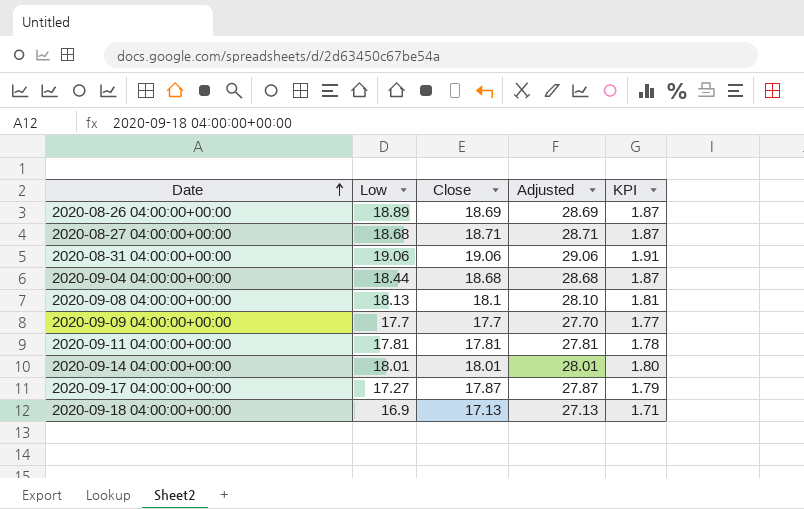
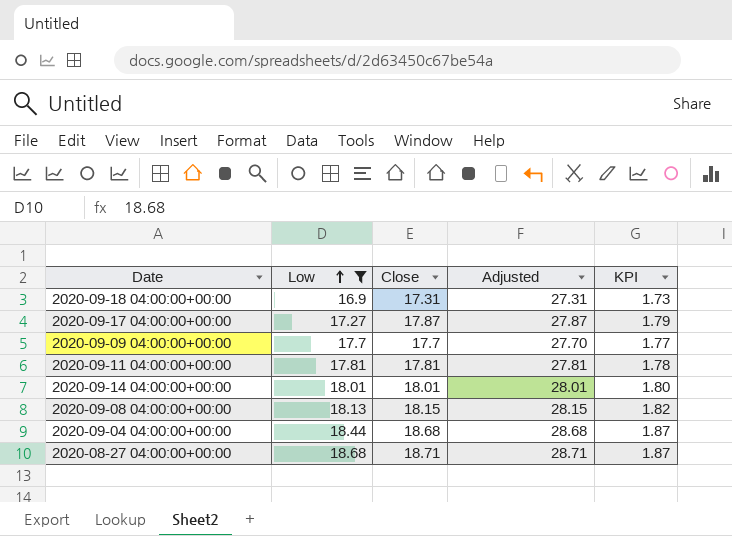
filter: none -> Low <= 18.68
row order: Date ascending -> Low ascending
2020-09-18 04:00:00+00:00 | Close: 17.13 -> 17.31
2020-09-18 04:00:00+00:00 | Adjusted: 27.13 -> 27.31
2020-09-18 04:00:00+00:00 | KPI: 1.71 -> 1.73
2020-09-08 04:00:00+00:00 | Close: 18.1 -> 18.15
2020-09-08 04:00:00+00:00 | Adjusted: 28.10 -> 28.15
2020-09-08 04:00:00+00:00 | KPI: 1.81 -> 1.82

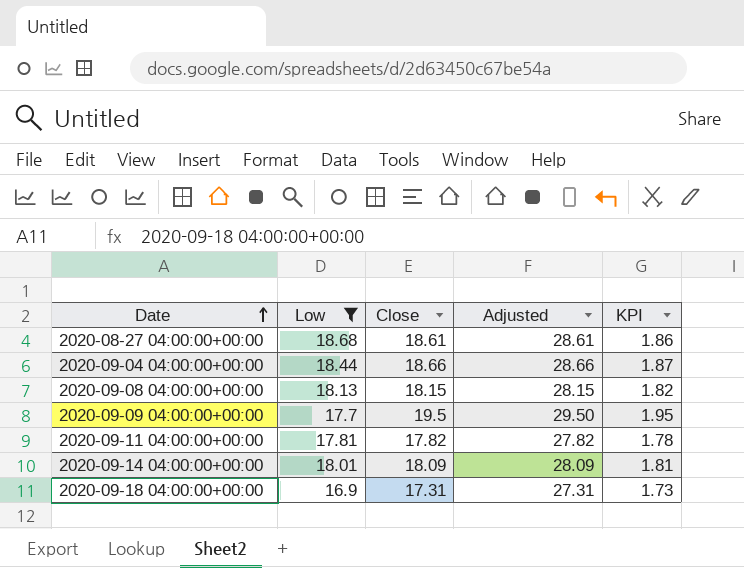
row order: Low ascending -> Date ascending
row 2020-09-17 04:00:00+00:00: 17.27 | 17.87 | 27.87 | 1.79 -> none
2020-08-27 04:00:00+00:00 | Close: 18.71 -> 18.61
2020-08-27 04:00:00+00:00 | Adjusted: 28.71 -> 28.61
2020-08-27 04:00:00+00:00 | KPI: 1.87 -> 1.86
2020-09-04 04:00:00+00:00 | Close: 18.68 -> 18.66
2020-09-04 04:00:00+00:00 | Adjusted: 28.68 -> 28.66
2020-09-09 04:00:00+00:00 | Close: 17.7 -> 19.5
2020-09-09 04:00:00+00:00 | Adjusted: 27.70 -> 29.50
2020-09-09 04:00:00+00:00 | KPI: 1.77 -> 1.95
2020-09-11 04:00:00+00:00 | Close: 17.81 -> 17.82
2020-09-11 04:00:00+00:00 | Adjusted: 27.81 -> 27.82
2020-09-14 04:00:00+00:00 | Close: 18.01 -> 18.09
2020-09-14 04:00:00+00:00 | Adjusted: 28.01 -> 28.09
2020-09-14 04:00:00+00:00 | KPI: 1.80 -> 1.81

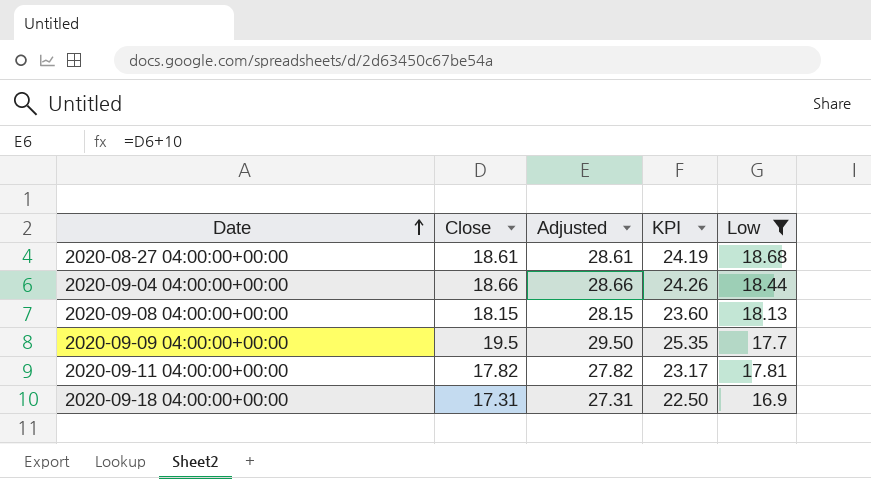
column KPI | formula: [Close] * 0.1 -> [Close] * 1.3
column Low | position: 2 -> 5
row 2020-09-14 04:00:00+00:00: 18.01 | 18.09 | 28.09 | 1.81 -> none

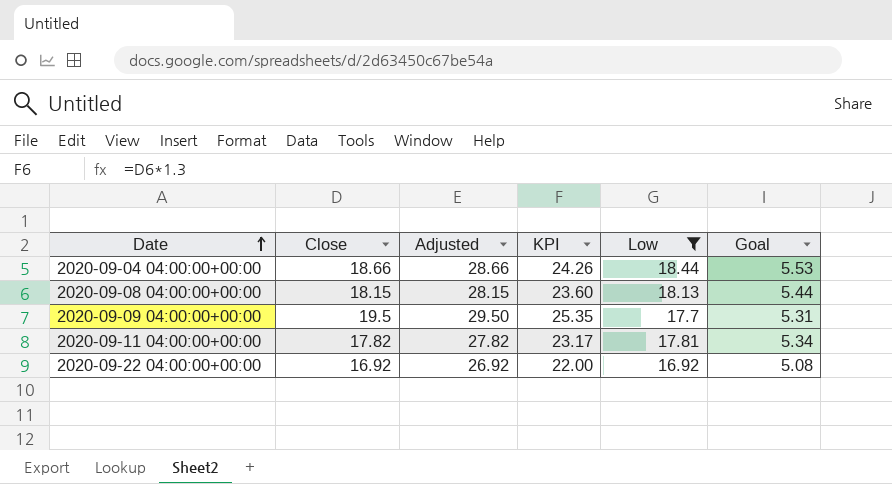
column Goal | formula: none -> [Low] * 0.3
row 2020-08-27 04:00:00+00:00: 18.61 | 28.61 | 24.19 | 18.68 -> none
row 2020-09-18 04:00:00+00:00: 17.31 | 27.31 | 22.50 | 16.9 -> none
row 2020-09-22 04:00:00+00:00: none -> 16.92 | 26.92 | 22.00 | 16.92 | 5.08

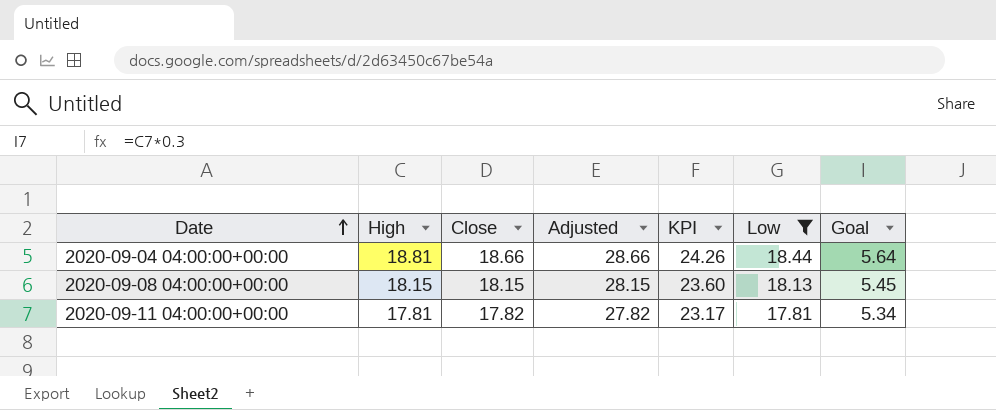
column High | position: none -> 2
column Goal | formula: [Low] * 0.3 -> [High] * 0.3
row 2020-09-09 04:00:00+00:00: 19.5 | 29.50 | 25.35 | 17.7 | 5.31 -> none
row 2020-09-22 04:00:00+00:00: 16.92 | 26.92 | 22.00 | 16.92 | 5.08 -> none

